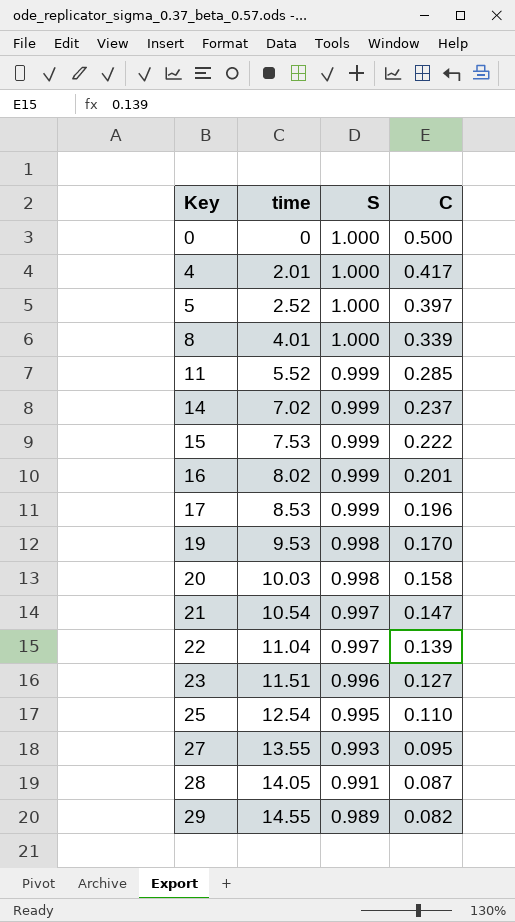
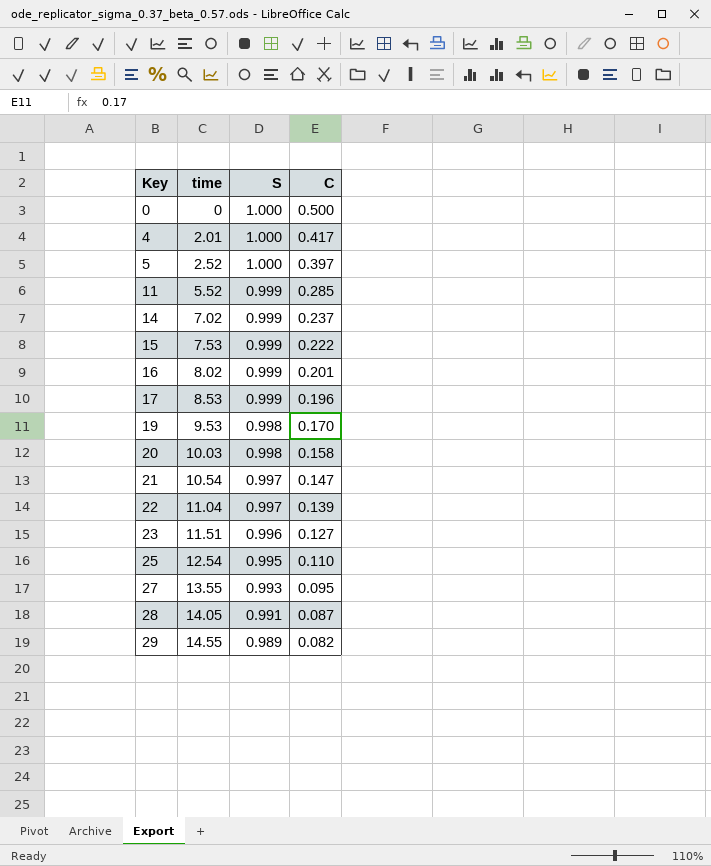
row 8: 4.01 | 1.000 | 0.339 -> none

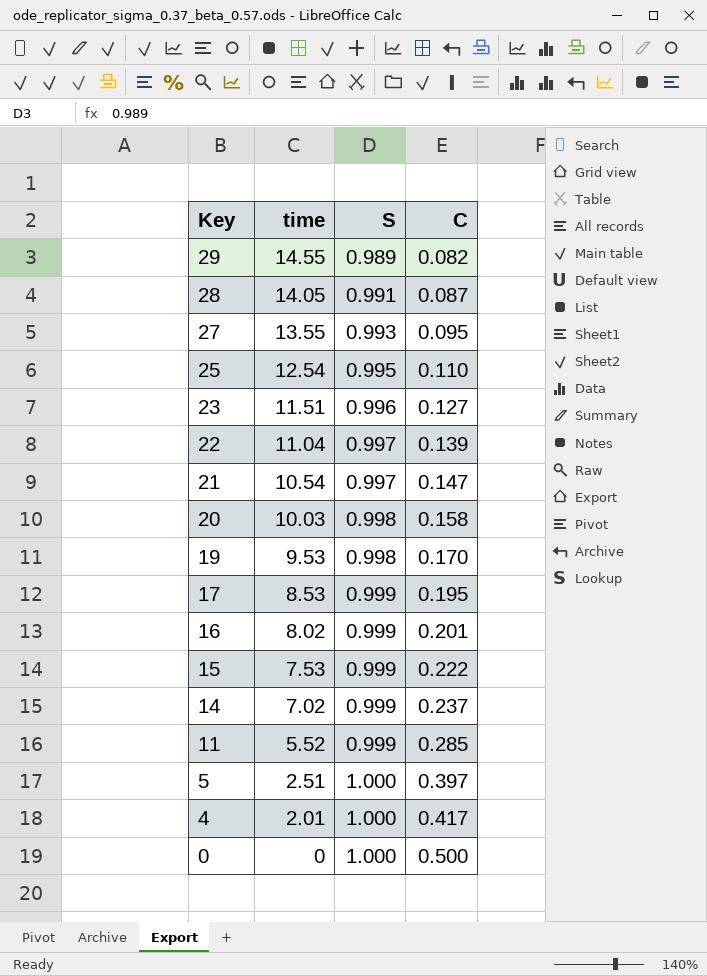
row order: Key ascending -> Key descending
17 | C: 0.196 -> 0.195
5 | time: 2.52 -> 2.51

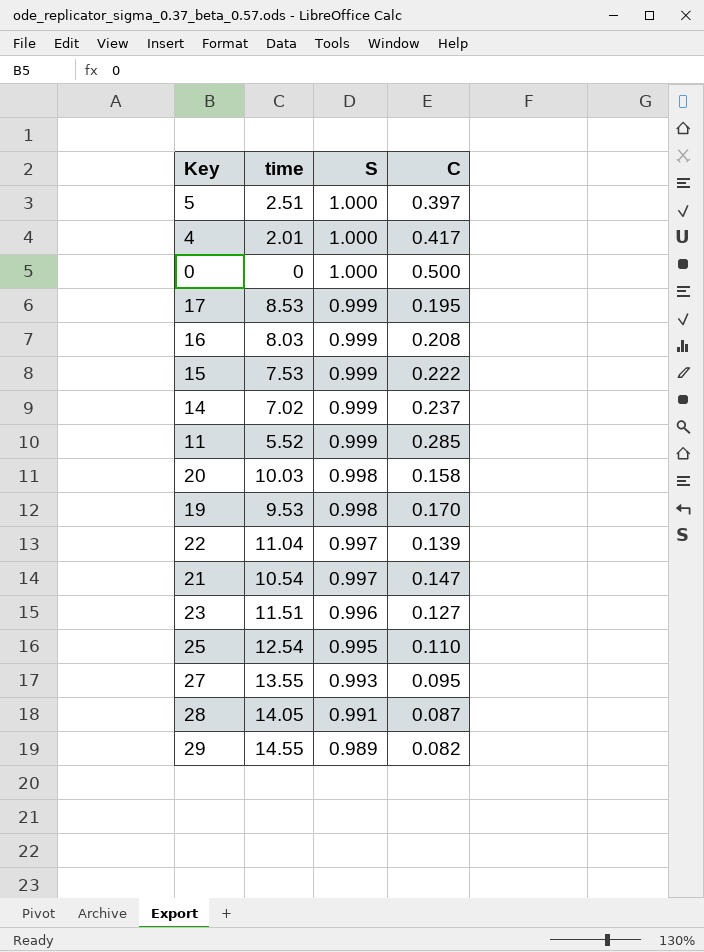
row order: Key descending -> S descending
16 | time: 8.02 -> 8.03
16 | C: 0.201 -> 0.208

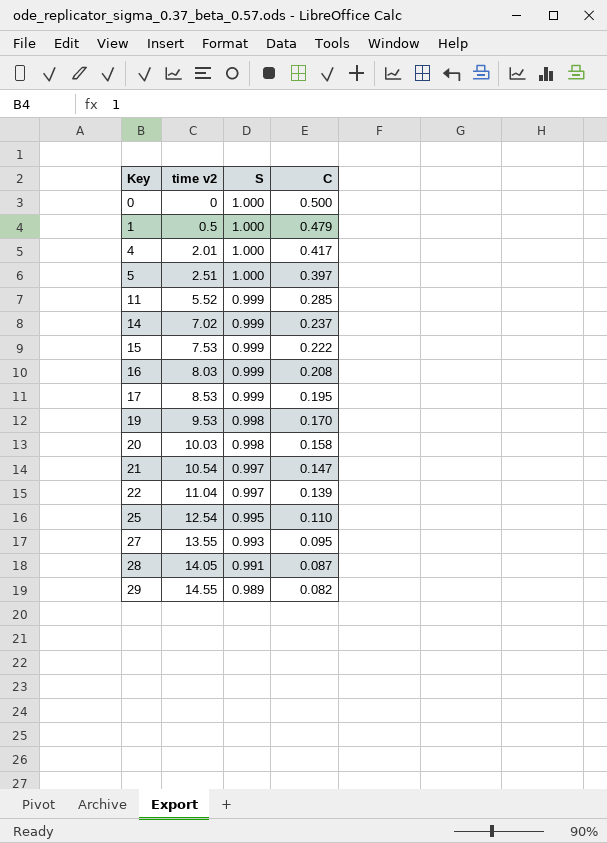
row order: S descending -> Key ascending
column name: time -> time v2
row 23: 11.51 | 0.996 | 0.127 -> none
row 1: none -> 0.5 | 1.000 | 0.479

